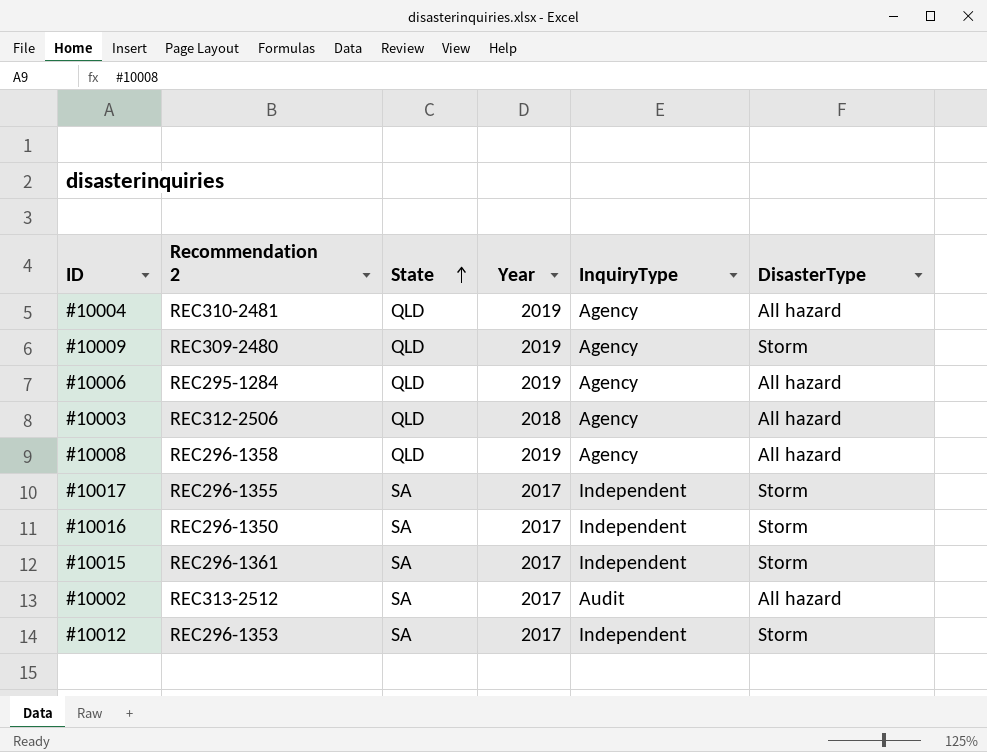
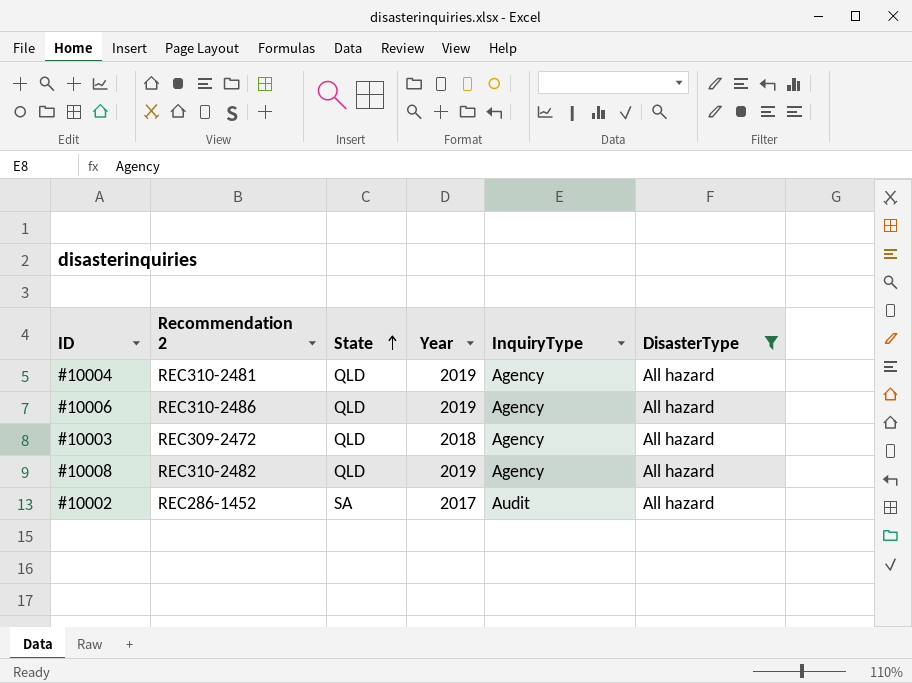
filter: none -> DisasterType = All hazard
#10006 | Recommendation 2: REC295-1284 -> REC310-2486
#10003 | Recommendation 2: REC312-2506 -> REC309-2472
#10008 | Recommendation 2: REC296-1358 -> REC310-2482
#10002 | Recommendation 2: REC313-2512 -> REC286-1452

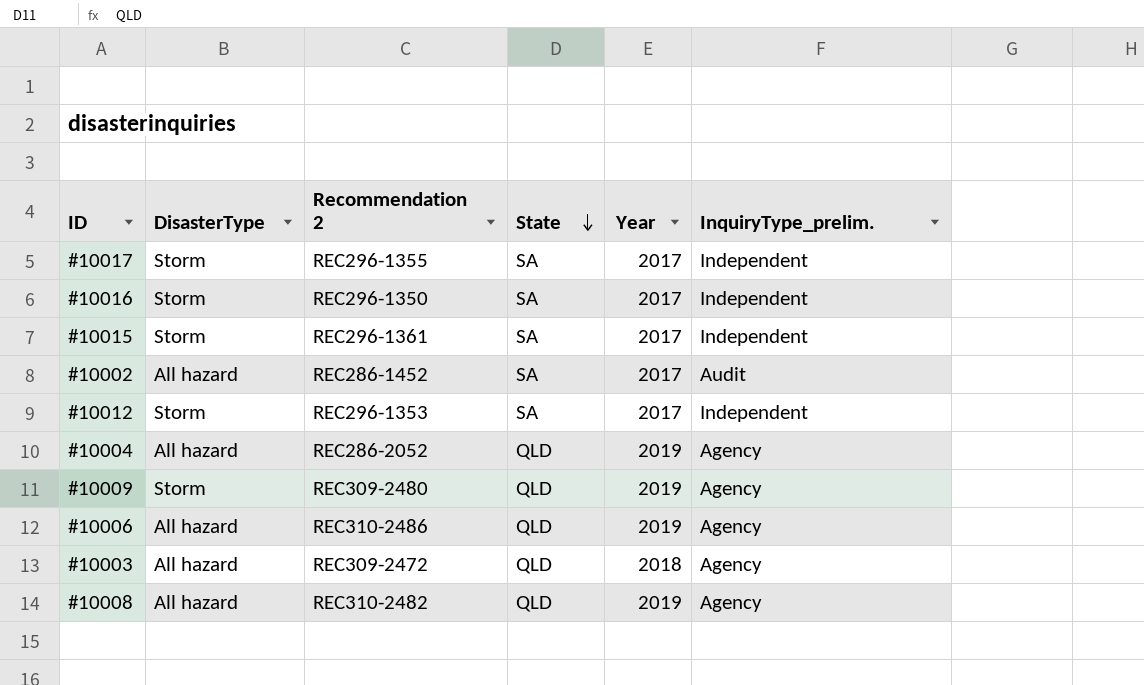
filter: DisasterType = All hazard -> none
row order: State ascending -> State descending
column DisasterType | position: 6 -> 2
column name: InquiryType -> InquiryType_prelim.
#10004 | Recommendation 2: REC310-2481 -> REC286-2052

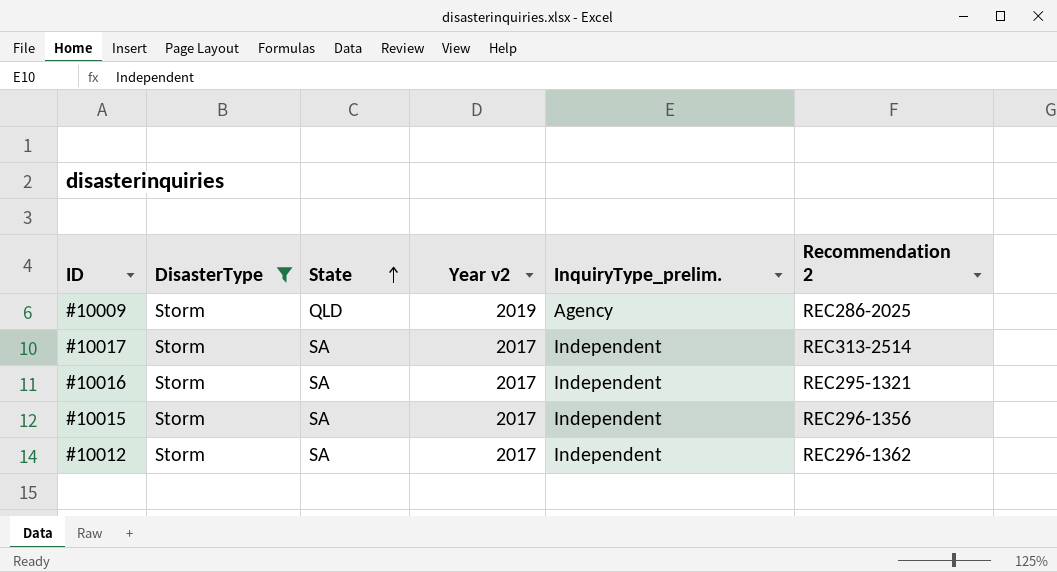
filter: none -> DisasterType = Storm
row order: State descending -> State ascending
column name: Year -> Year v2
column Recommendation 2 | position: 3 -> 6
#10009 | Recommendation 2: REC309-2480 -> REC286-2025
#10017 | Recommendation 2: REC296-1355 -> REC313-2514
#10016 | Recommendation 2: REC296-1350 -> REC295-1321
#10015 | Recommendation 2: REC296-1361 -> REC296-1356
#10012 | Recommendation 2: REC296-1353 -> REC296-1362

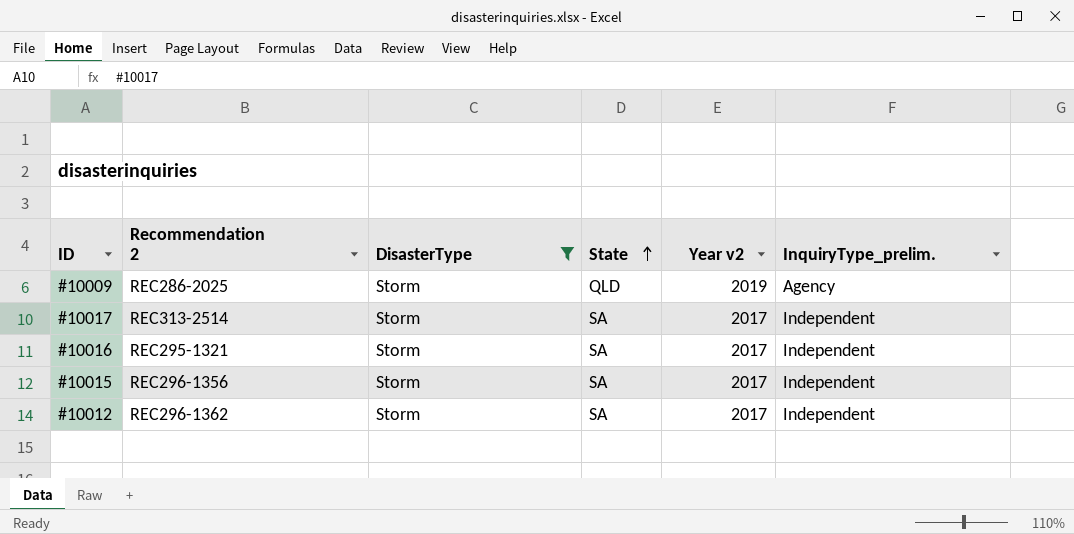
column Recommendation 2 | position: 6 -> 2

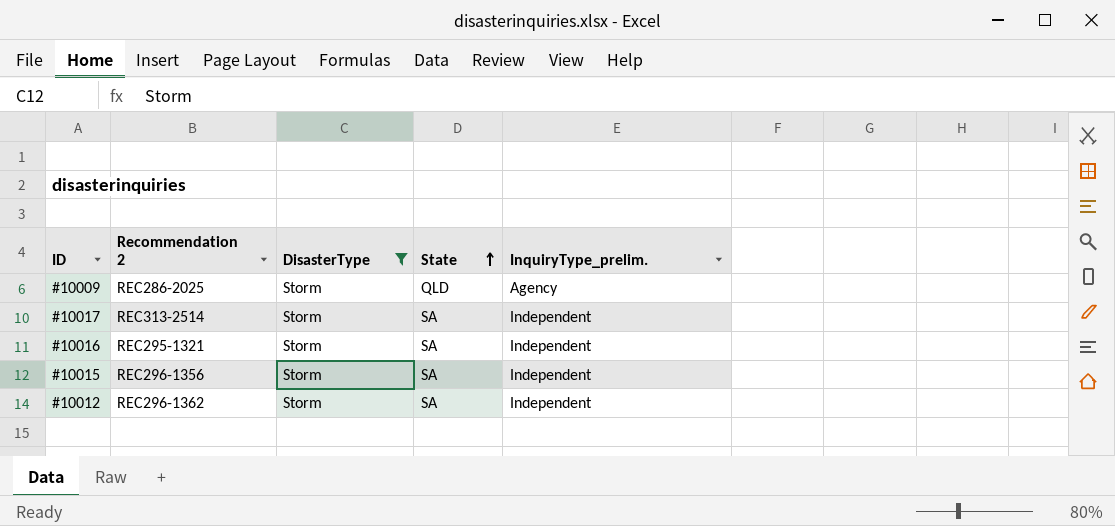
column Year v2 | position: 5 -> none

